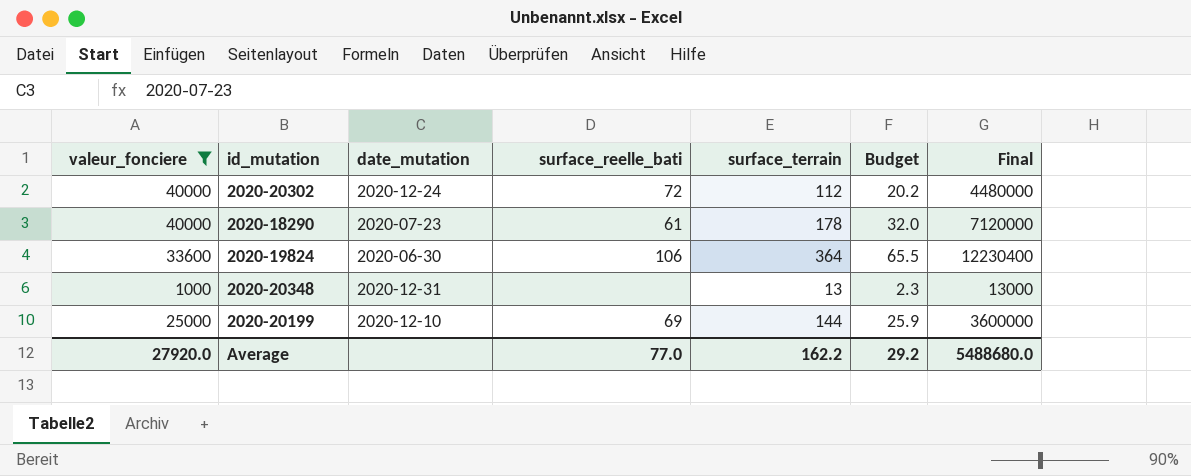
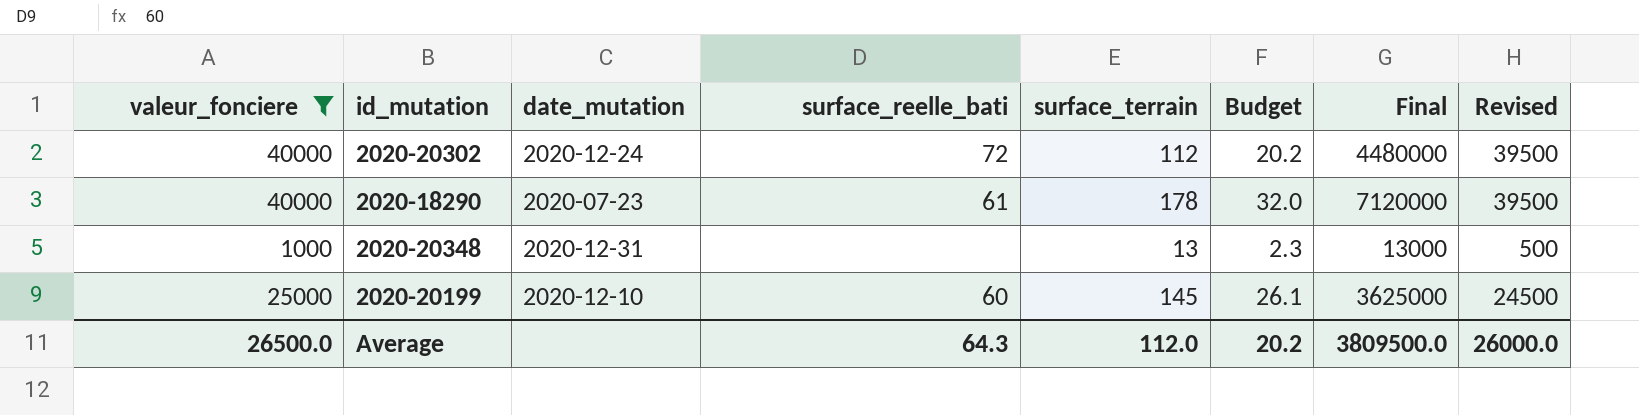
column Revised | formula: none -> [valeur_fonciere] - 500
row 2020-19824: 33600 | 2020-06-30 | 106 | 364 | 65.5 | 12230400 -> none
2020-20199 | surface_reelle_bati: 69 -> 60
2020-20199 | surface_terrain: 144 -> 145
2020-20199 | Budget: 25.9 -> 26.1
2020-20199 | Final: 3600000 -> 3625000
Average | valeur_fonciere: 27920.0 -> 26500.0
Average | surface_reelle_bati: 77.0 -> 64.3
Average | surface_terrain: 162.2 -> 112.0
Average | Budget: 29.2 -> 20.2
Average | Final: 5488680.0 -> 3809500.0

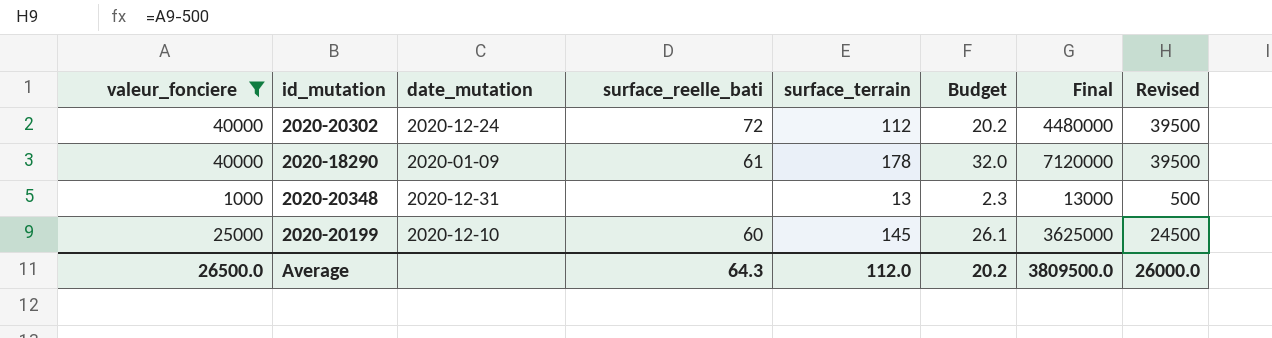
2020-18290 | date_mutation: 2020-07-23 -> 2020-01-09

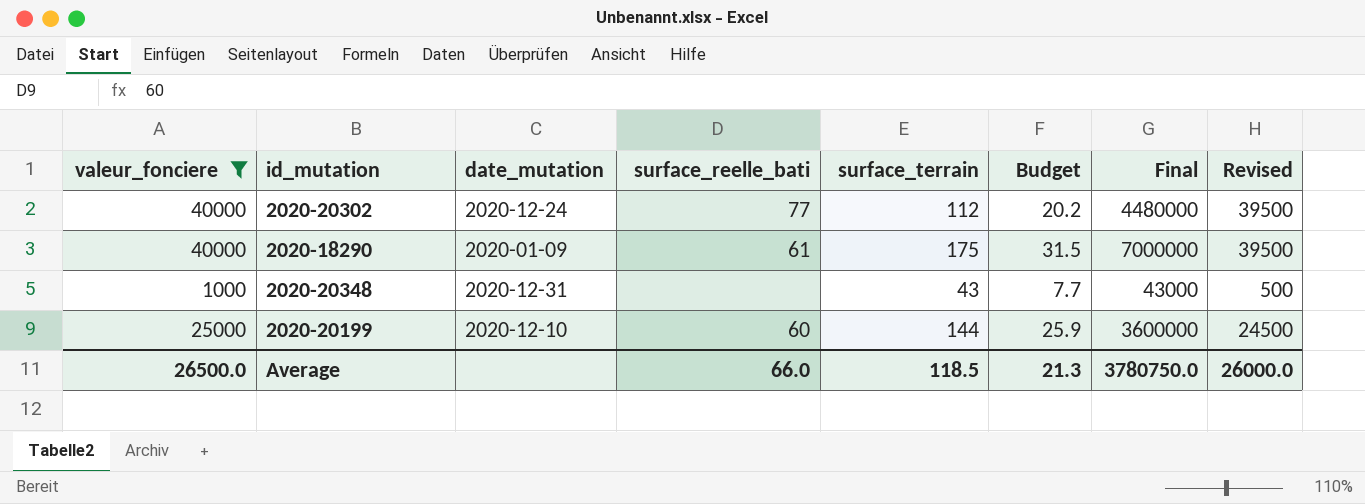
2020-20302 | surface_reelle_bati: 72 -> 77
2020-18290 | surface_terrain: 178 -> 175
2020-18290 | Budget: 32.0 -> 31.5
2020-18290 | Final: 7120000 -> 7000000
2020-20348 | surface_terrain: 13 -> 43
2020-20348 | Budget: 2.3 -> 7.7
2020-20348 | Final: 13000 -> 43000
2020-20199 | surface_terrain: 145 -> 144
2020-20199 | Budget: 26.1 -> 25.9
2020-20199 | Final: 3625000 -> 3600000
Average | surface_reelle_bati: 64.3 -> 66.0
Average | surface_terrain: 112.0 -> 118.5
Average | Budget: 20.2 -> 21.3
Average | Final: 3809500.0 -> 3780750.0

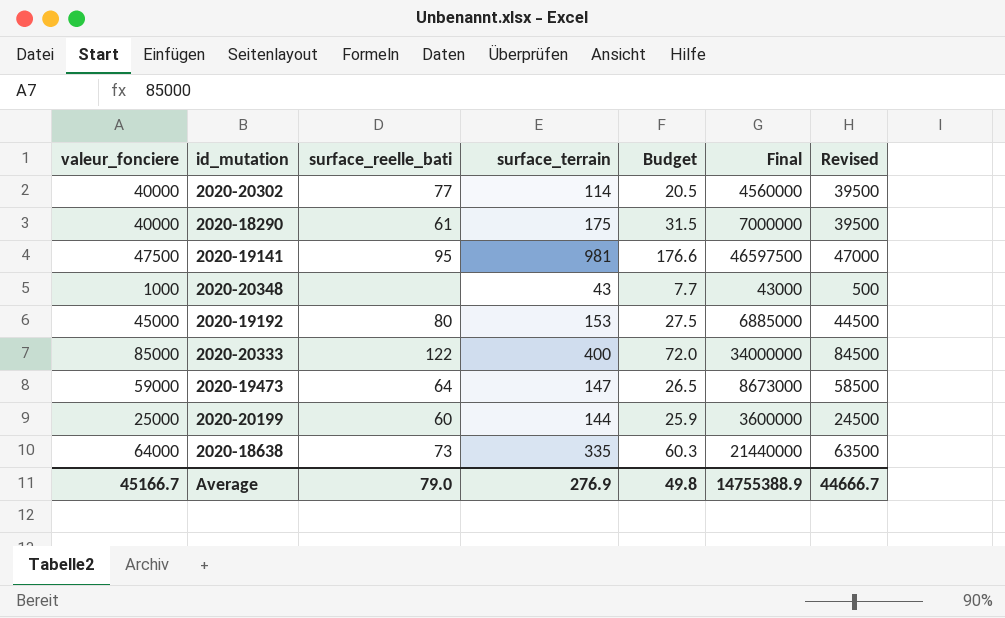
filter: valeur_fonciere <= 40000 -> none
column date_mutation | position: 3 -> none
2020-20302 | surface_terrain: 112 -> 114
2020-20302 | Budget: 20.2 -> 20.5
2020-20302 | Final: 4480000 -> 4560000
Average | valeur_fonciere: 26500.0 -> 45166.7
Average | surface_reelle_bati: 66.0 -> 79.0
Average | surface_terrain: 118.5 -> 276.9
Average | Budget: 21.3 -> 49.8
Average | Final: 3780750.0 -> 14755388.9
Average | Revised: 26000.0 -> 44666.7

